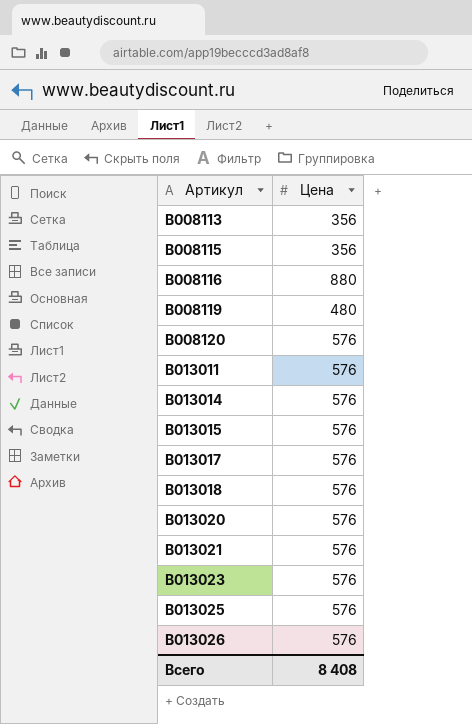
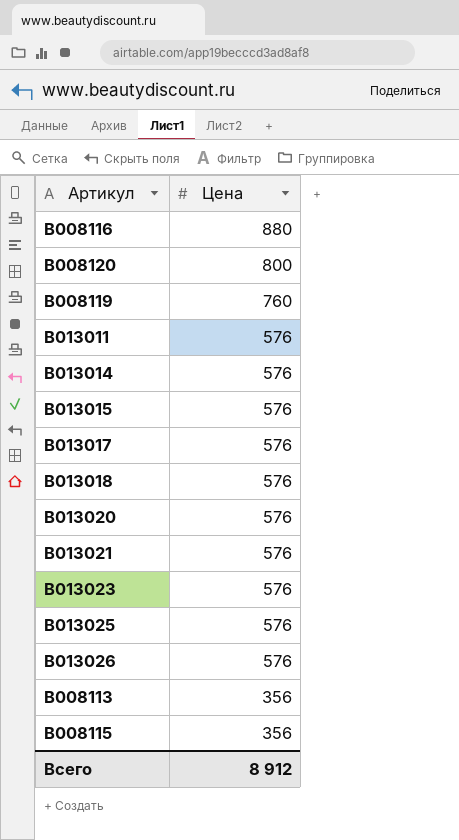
row order: Артикул ascending -> Цена descending
B008120 | Цена: 576 -> 800
B008119 | Цена: 480 -> 760
Всего | Цена: 8 408 -> 8 912

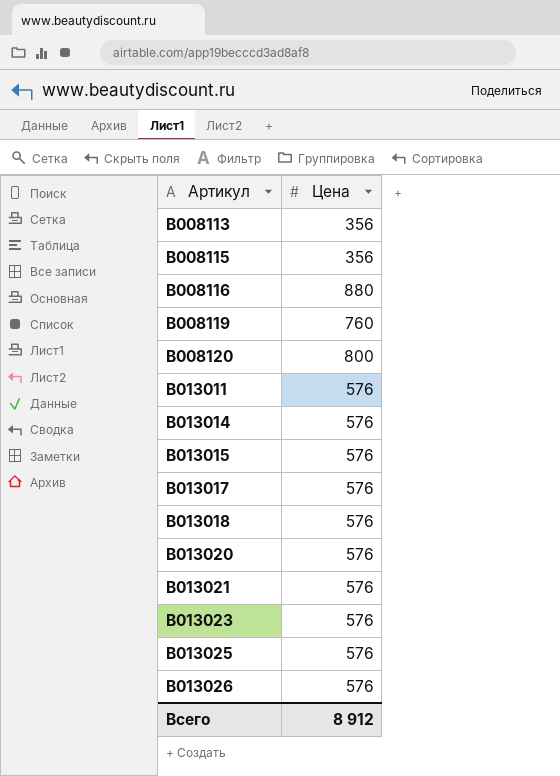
row order: Цена descending -> Артикул ascending

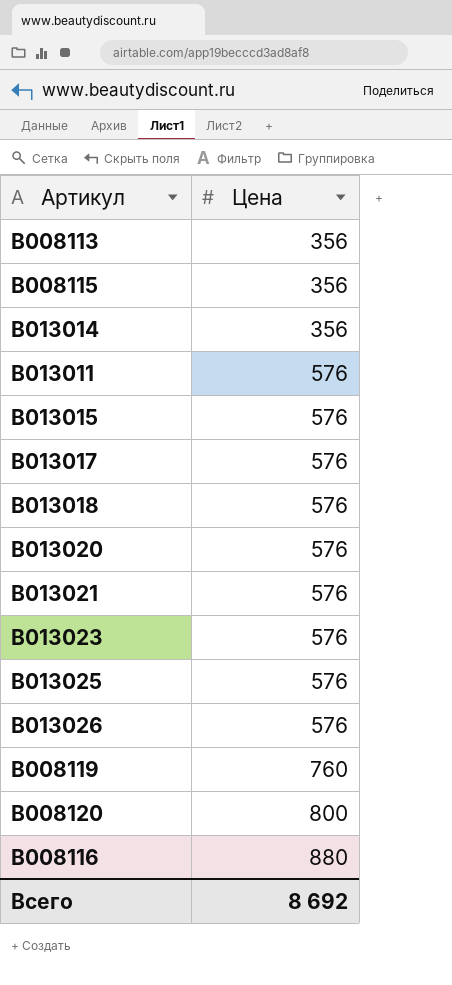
row order: Артикул ascending -> Цена ascending
B013014 | Цена: 576 -> 356
Всего | Цена: 8 912 -> 8 692

